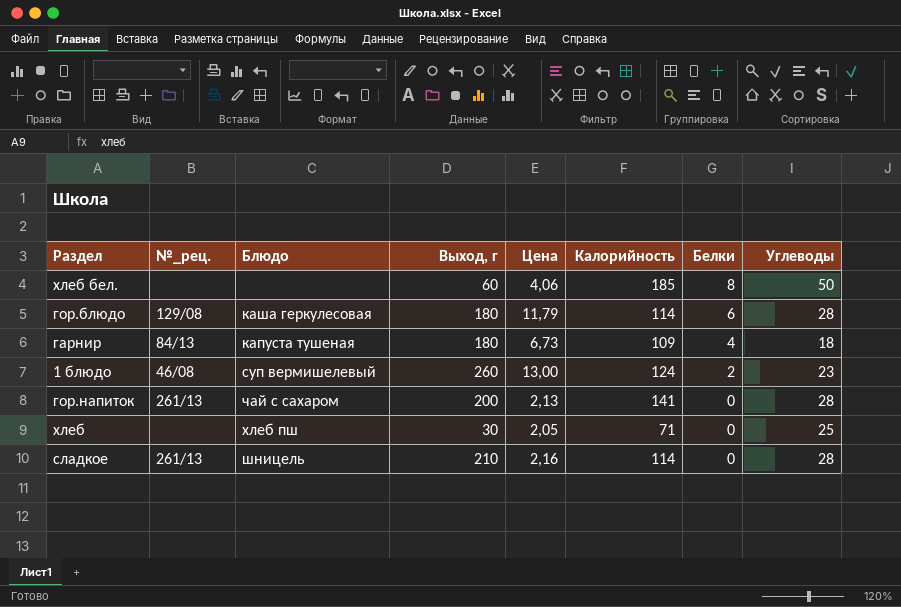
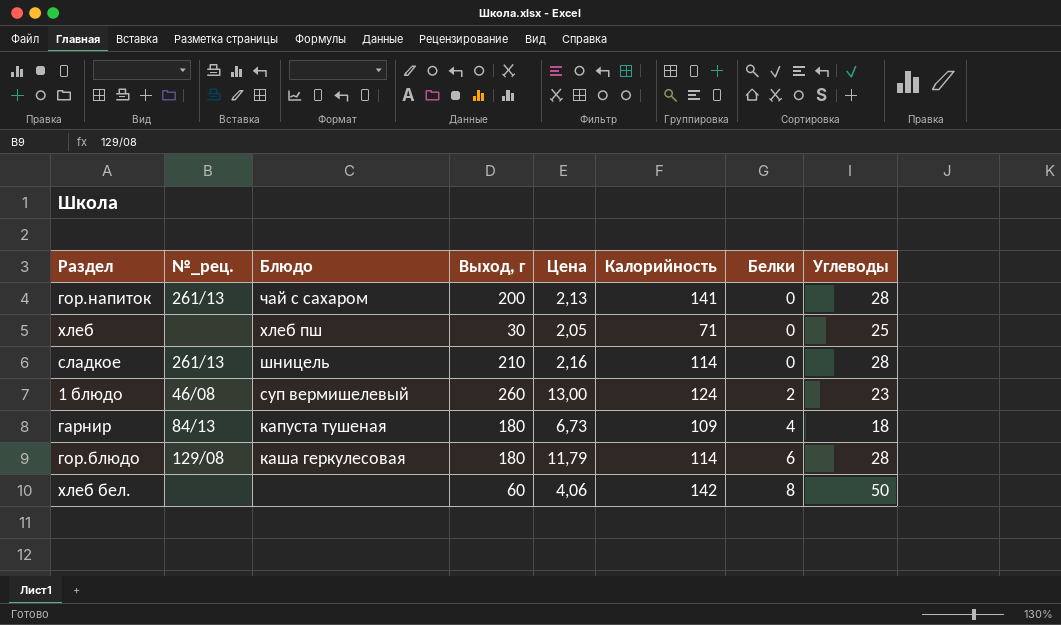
row order: Белки descending -> Белки ascending
хлеб бел. | Калорийность: 185 -> 142

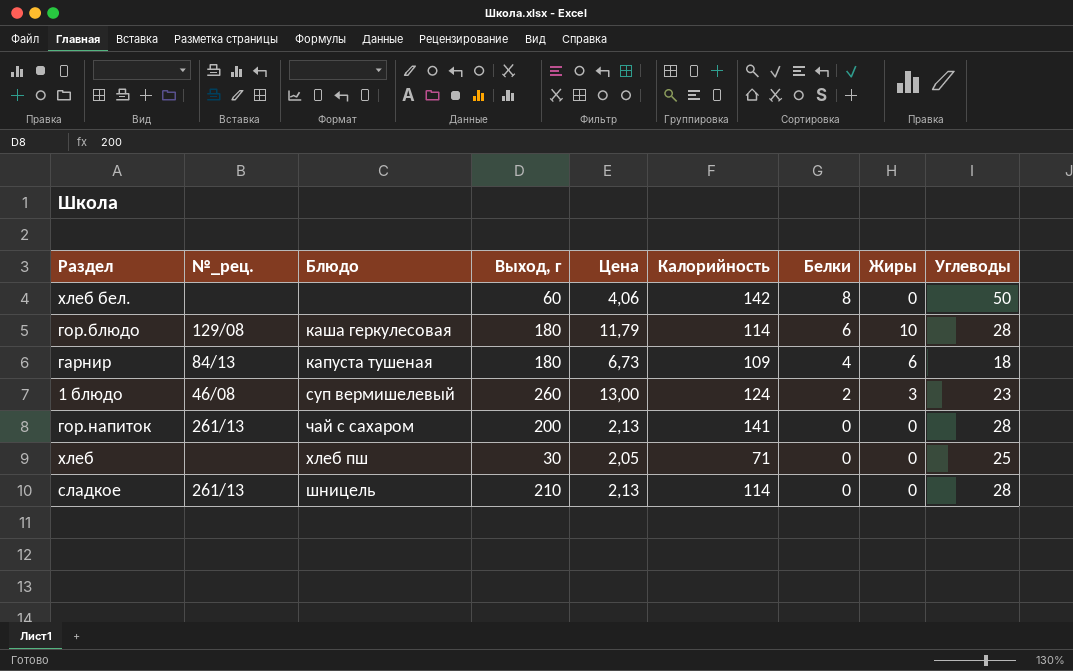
row order: Белки ascending -> Белки descending
column Жиры | position: none -> 8
сладкое | Цена: 2,16 -> 2,13

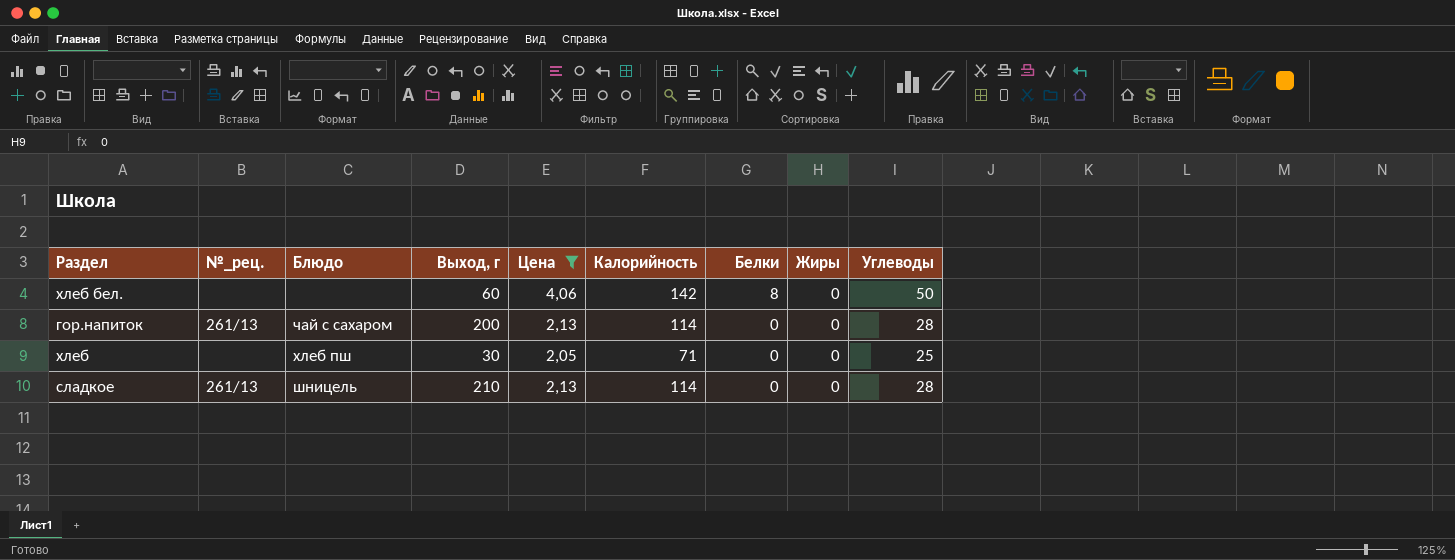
filter: none -> Цена <= 4,06
гор.напиток | Калорийность: 141 -> 114

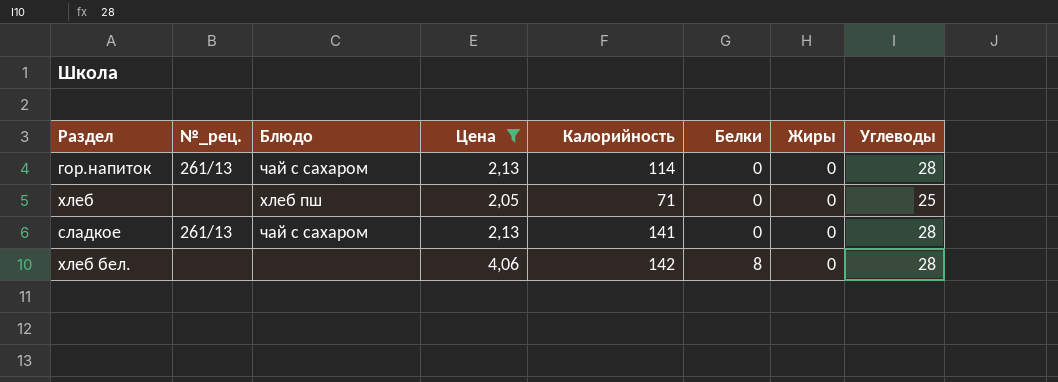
row order: Белки descending -> Белки ascending
column Выход, г | position: 4 -> none
сладкое | Блюдо: шницель -> чай с сахаром
сладкое | Калорийность: 114 -> 141
хлеб бел. | Углеводы: 50 -> 28

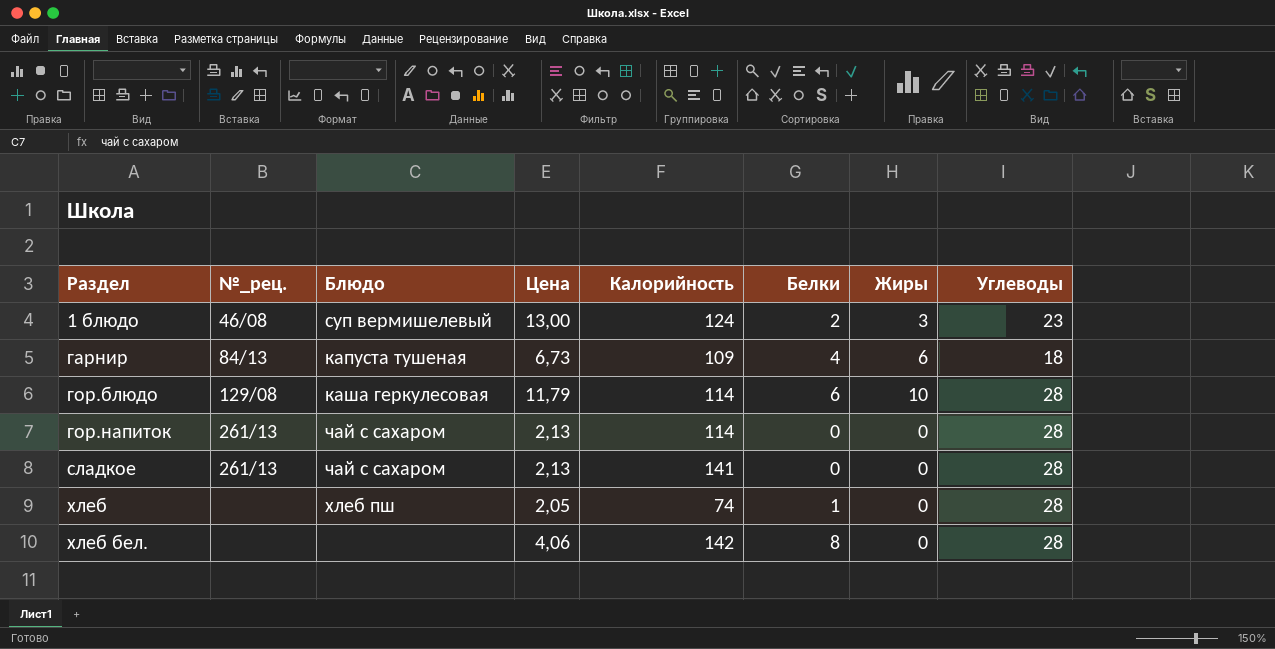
filter: Цена <= 4,06 -> none
row order: Белки ascending -> Раздел ascending
хлеб | Калорийность: 71 -> 74
хлеб | Белки: 0 -> 1
хлеб | Углеводы: 25 -> 28

